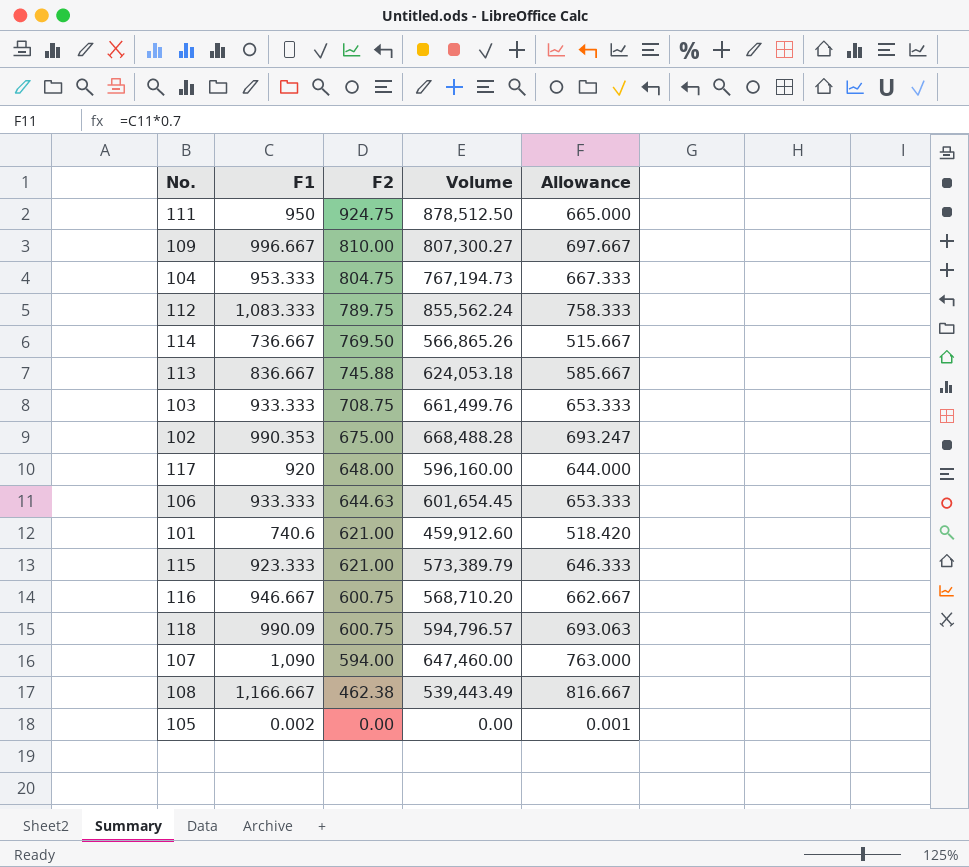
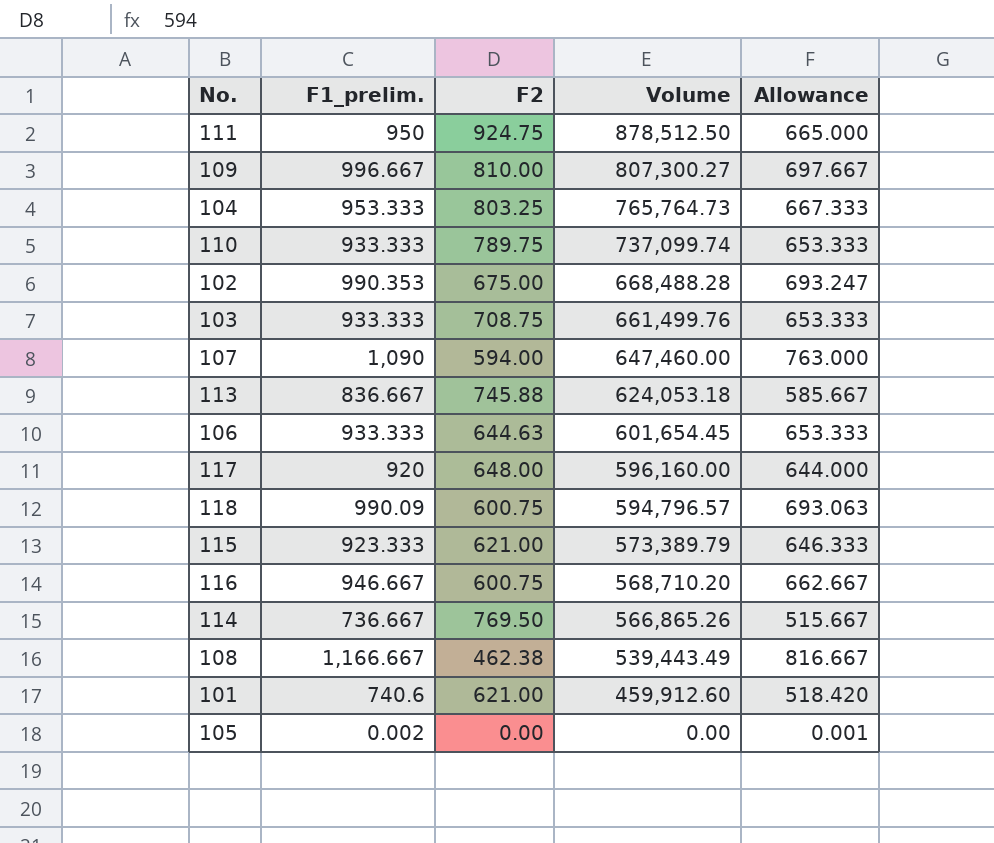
row order: F2 descending -> Volume descending
column name: F1 -> F1_prelim.
row 112: 1,083.333 | 789.75 | 855,562.24 | 758.333 -> none
104 | F2: 804.75 -> 803.25
104 | Volume: 767,194.73 -> 765,764.73
row 110: none -> 933.333 | 789.75 | 737,099.74 | 653.333

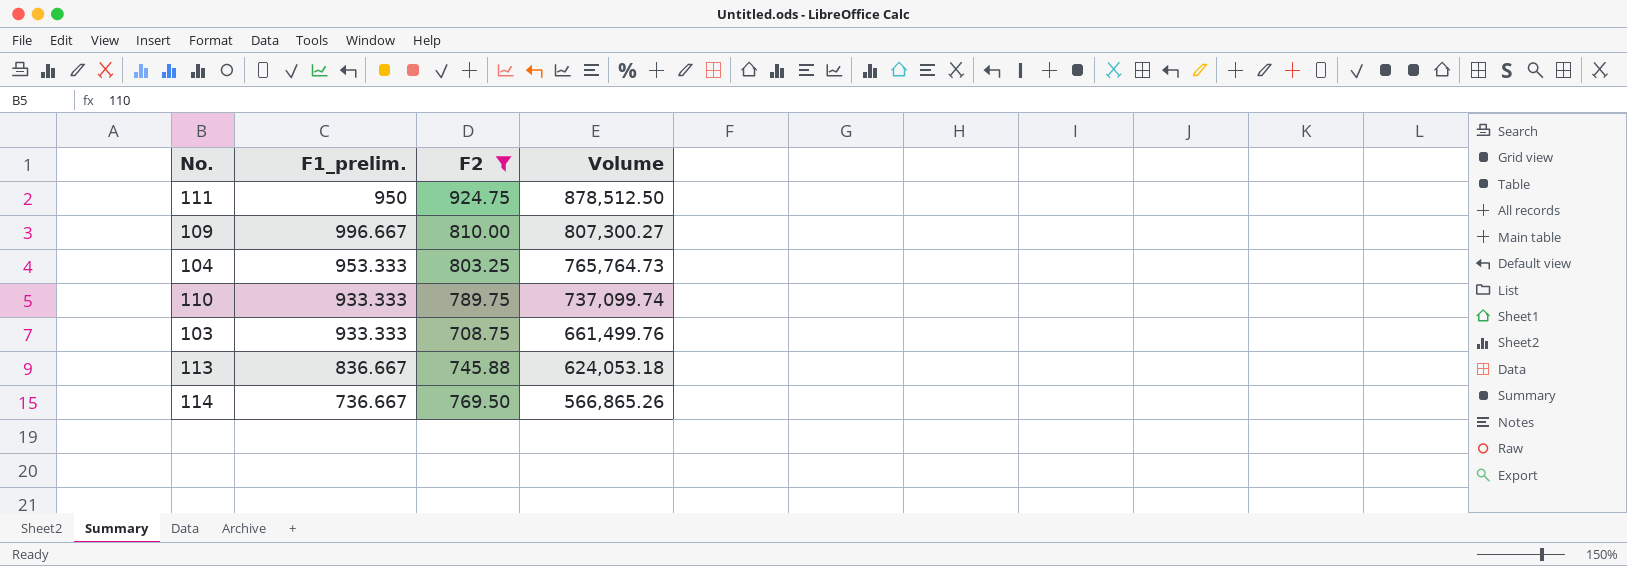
filter: none -> F2 >= 708.75
column Allowance | formula: [F1_prelim.] * 0.7 -> none

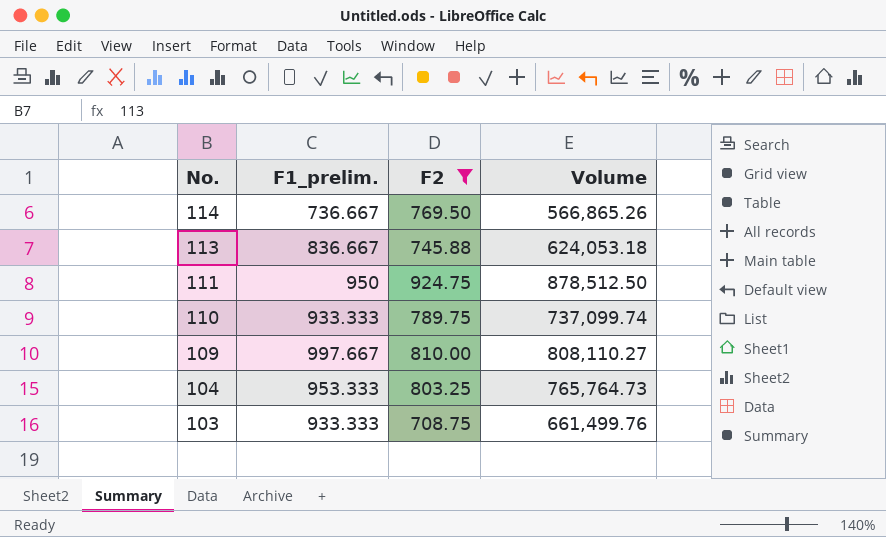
row order: Volume descending -> No. descending
109 | F1_prelim.: 996.667 -> 997.667
109 | Volume: 807,300.27 -> 808,110.27

